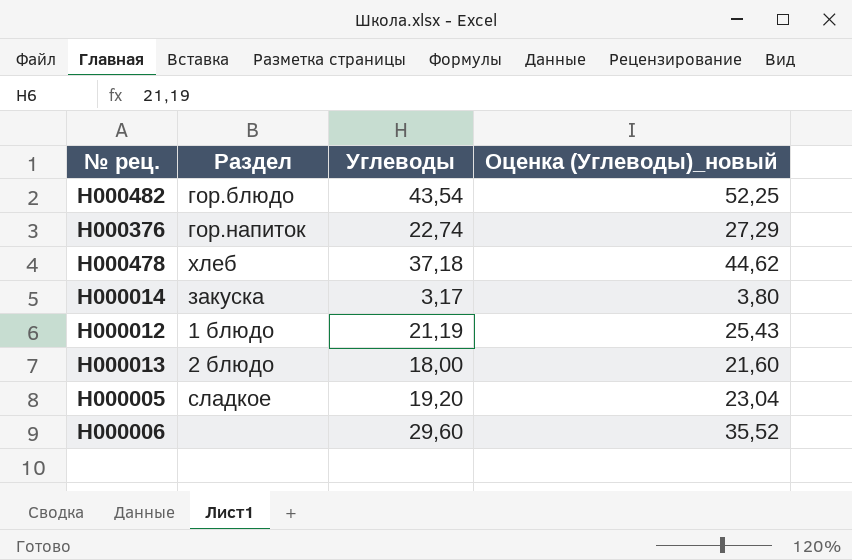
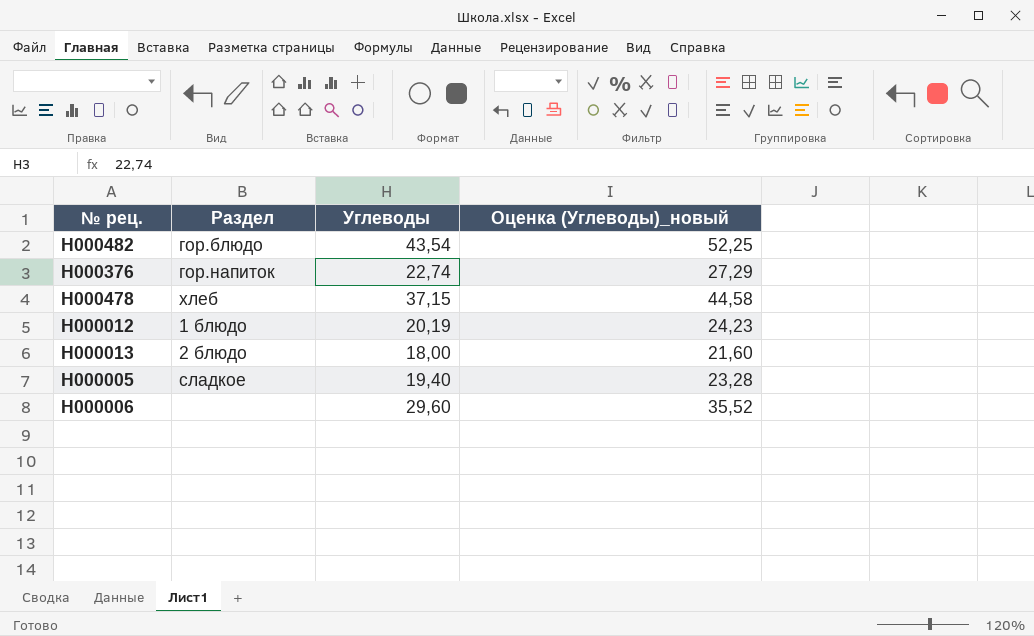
row Н000014: закуска | 3,17 | 3,80 -> none
Н000478 | Углеводы: 37,18 -> 37,15
Н000478 | Оценка (Углеводы)_новый: 44,62 -> 44,58
Н000012 | Углеводы: 21,19 -> 20,19
Н000012 | Оценка (Углеводы)_новый: 25,43 -> 24,23
Н000005 | Углеводы: 19,20 -> 19,40
Н000005 | Оценка (Углеводы)_новый: 23,04 -> 23,28

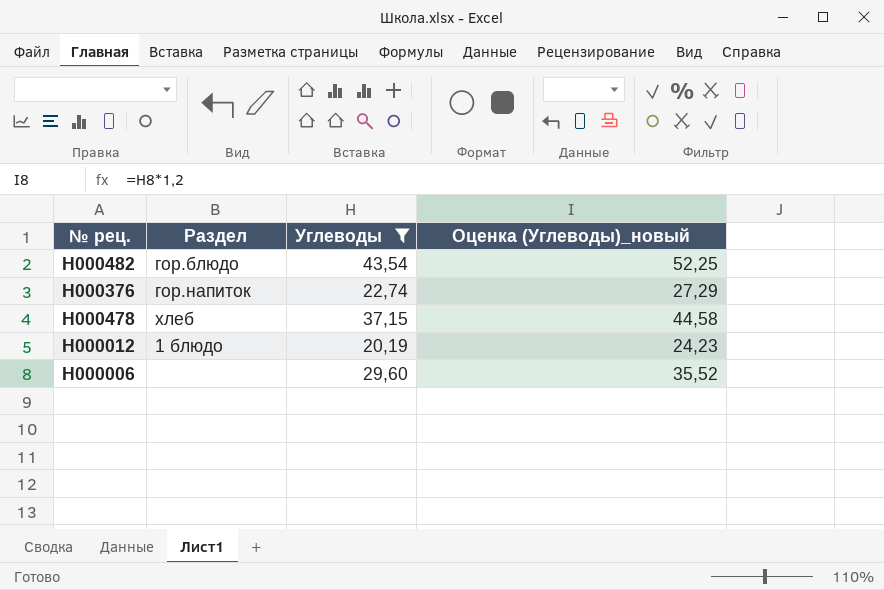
filter: none -> Углеводы >= 20,19

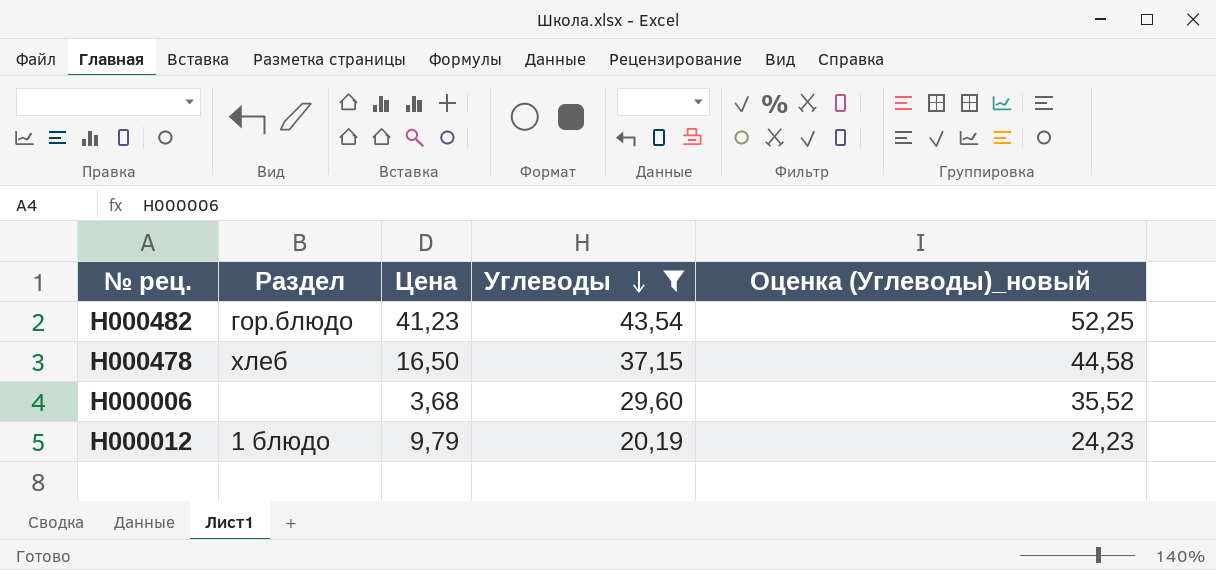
row order: none -> Углеводы descending
column Цена | position: none -> 3
row Н000376: гор.напиток | 22,74 | 27,29 -> none

